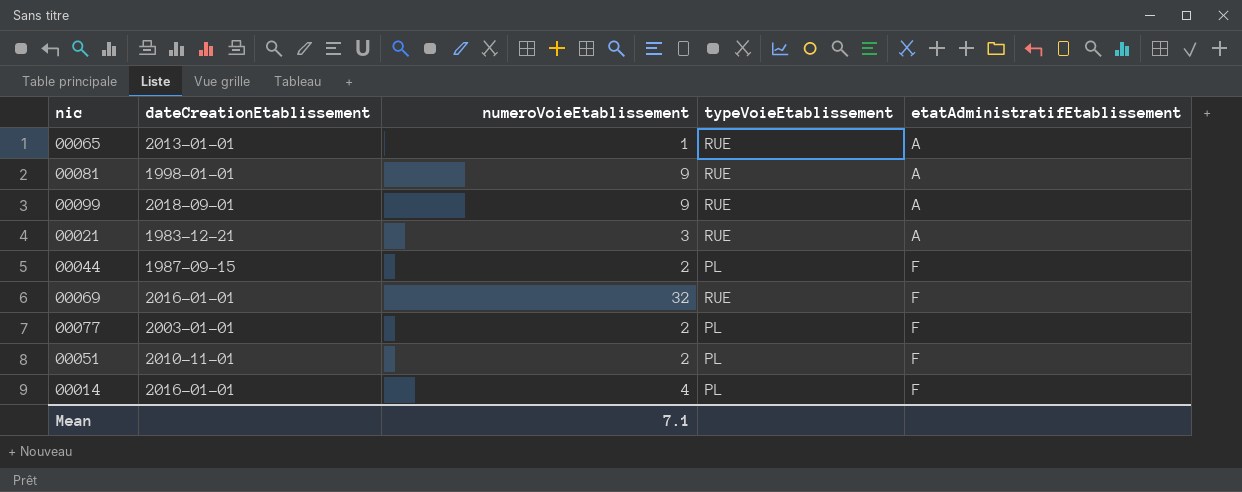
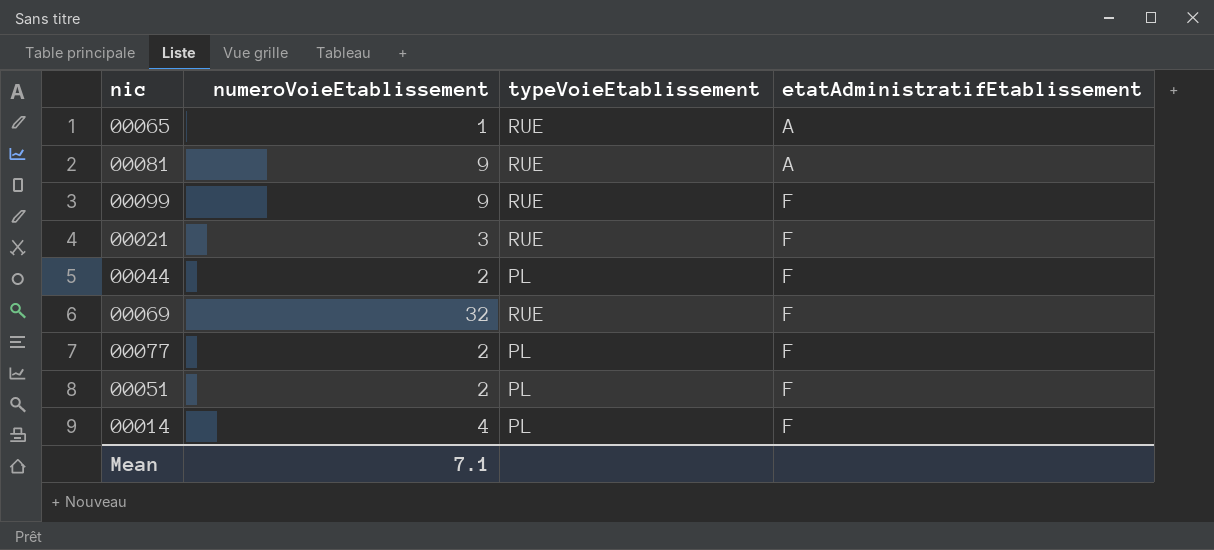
column dateCreationEtablissement | position: 2 -> none
00099 | etatAdministratifEtablissement: A -> F
00021 | etatAdministratifEtablissement: A -> F

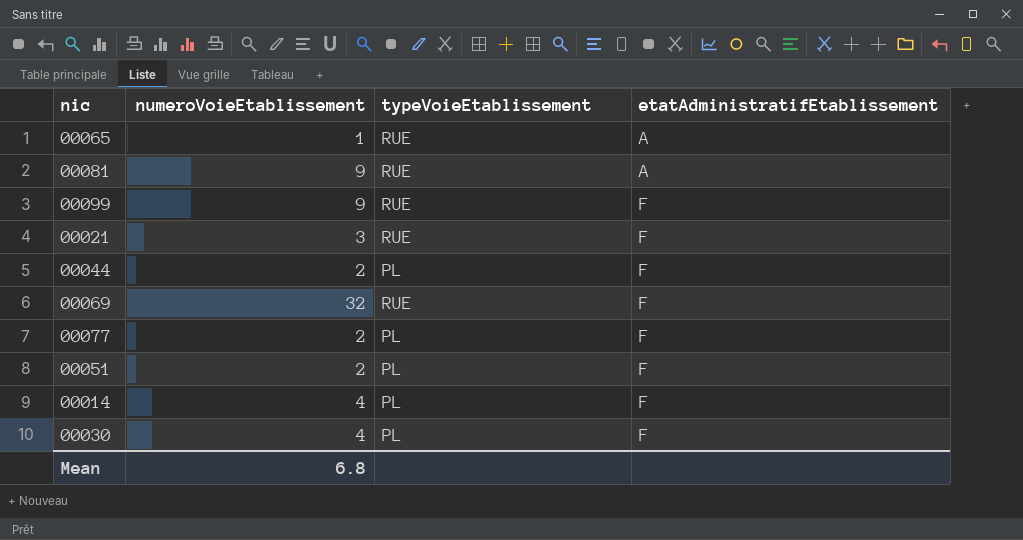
row 00030: none -> 4 | PL | F
Mean | numeroVoieEtablissement: 7.1 -> 6.8

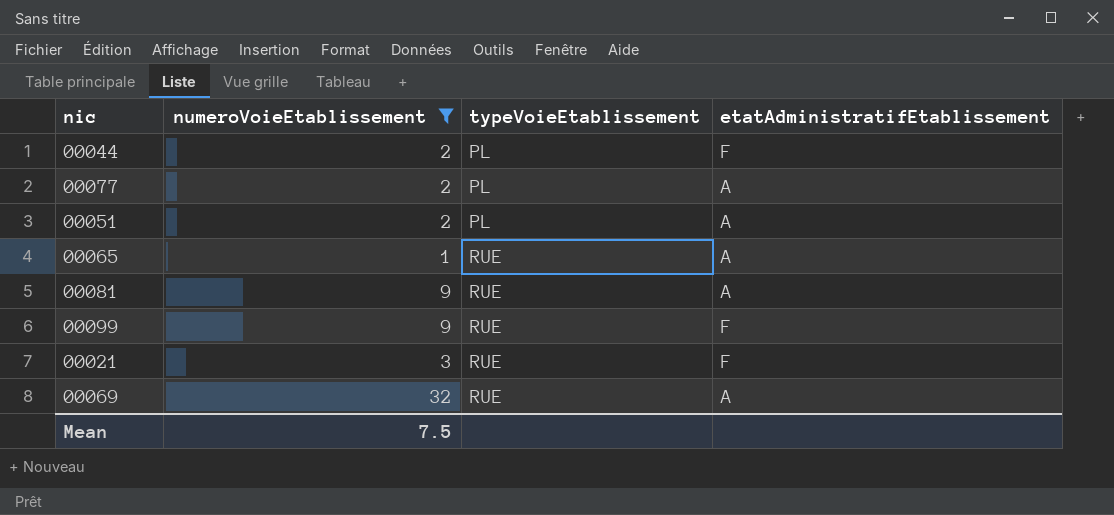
filter: none -> numeroVoieEtablissement != 4
row order: etatAdministratifEtablissement ascending -> typeVoieEtablissement ascending
00077 | etatAdministratifEtablissement: F -> A
00051 | etatAdministratifEtablissement: F -> A
00069 | etatAdministratifEtablissement: F -> A
Mean | numeroVoieEtablissement: 6.8 -> 7.5

